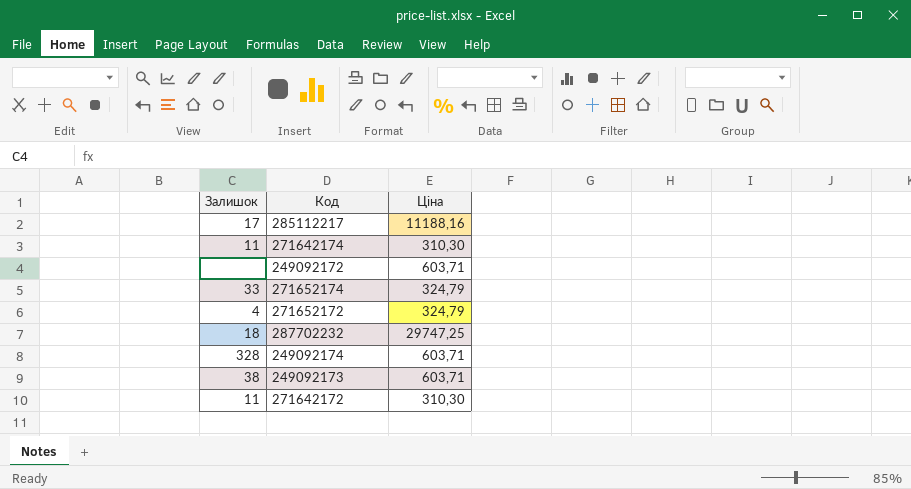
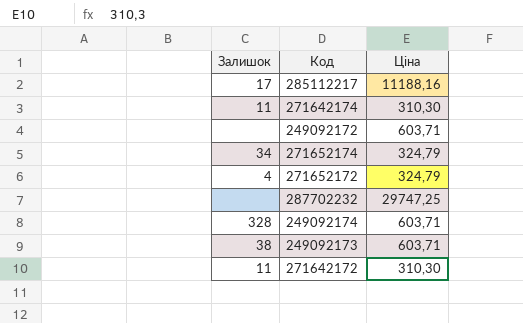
271652174 | Залишок: 33 -> 34
287702232 | Залишок: 18 -> none

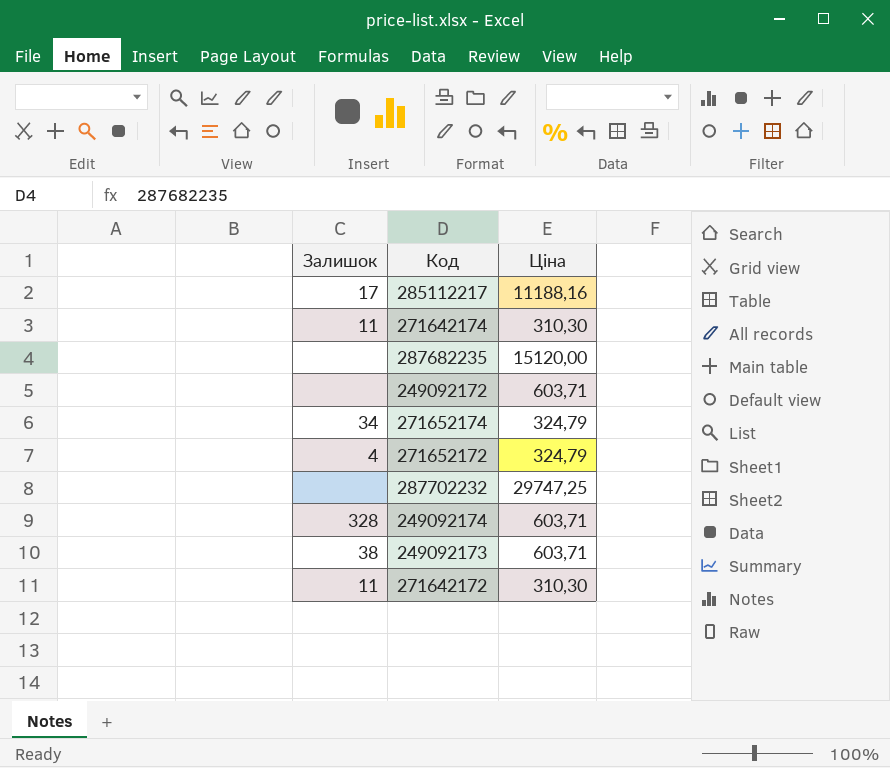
row 287682235: none -> none | 15120,00

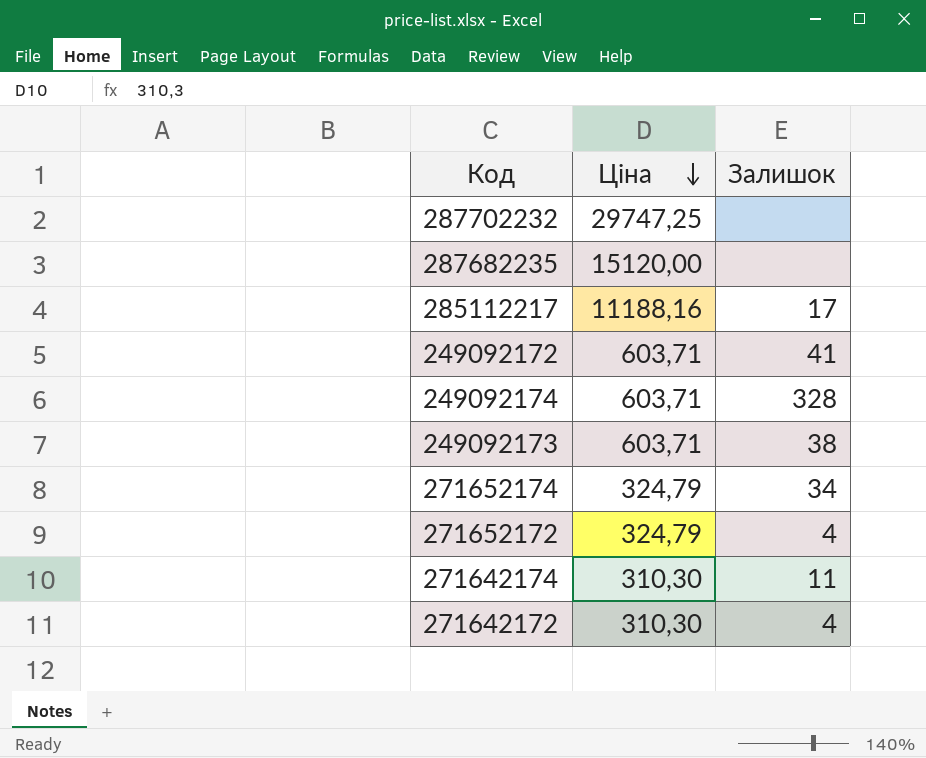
row order: none -> Ціна descending
column Залишок | position: 1 -> 3
249092172 | Залишок: none -> 41
271642172 | Залишок: 11 -> 4

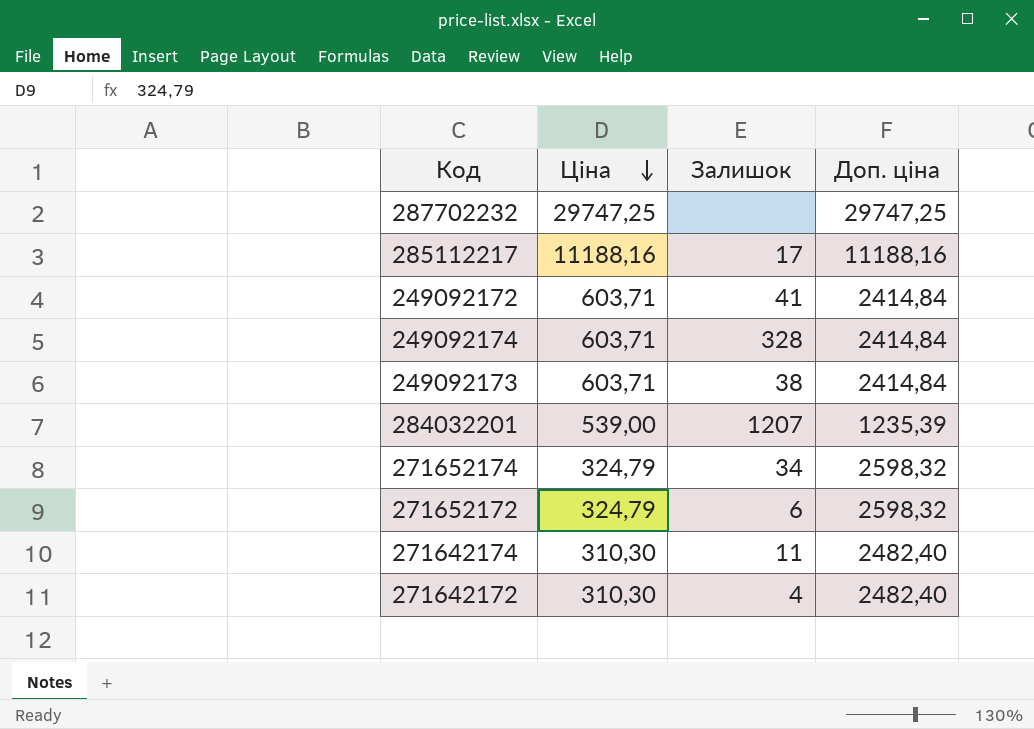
column Доп. ціна | position: none -> 4
row 287682235: 15120,00 | none -> none
row 284032201: none -> 539,00 | 1207 | 1235,39
271652172 | Залишок: 4 -> 6

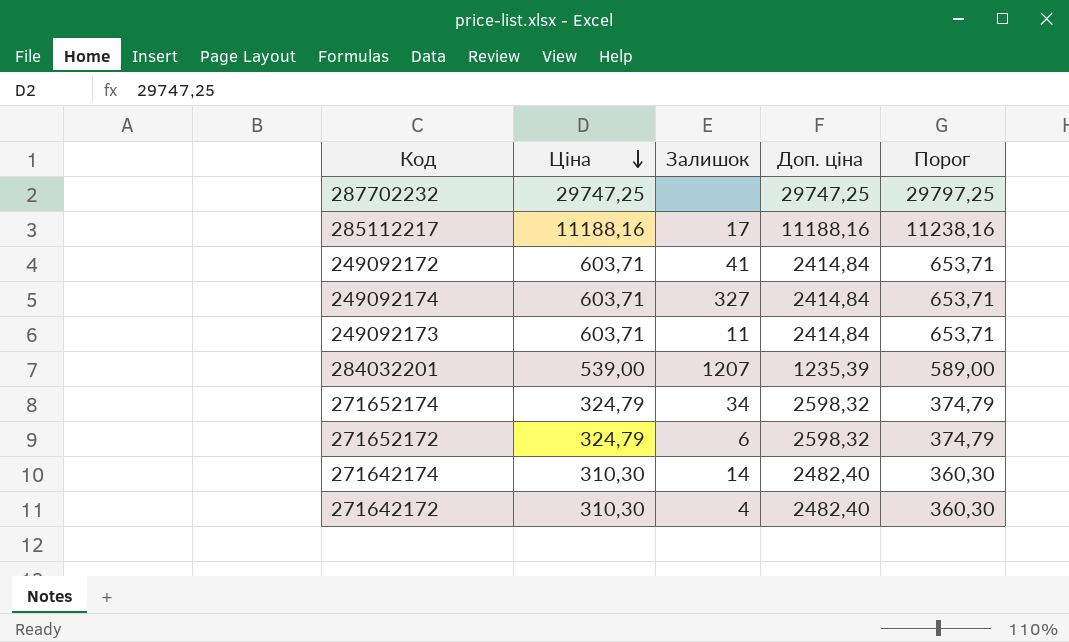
column Порог | formula: none -> [Ціна] + 50
249092174 | Залишок: 328 -> 327
249092173 | Залишок: 38 -> 11
271642174 | Залишок: 11 -> 14

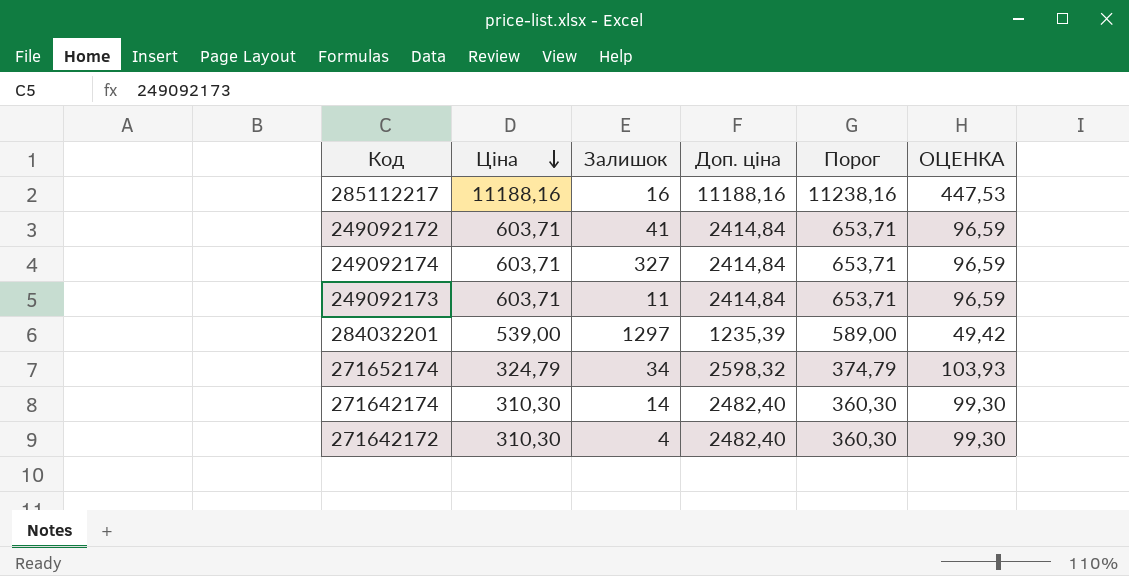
column ОЦЕНКА | formula: none -> [Доп. ціна] * 0,04
row 287702232: 29747,25 | none | 29747,25 | 29797,25 -> none
row 271652172: 324,79 | 6 | 2598,32 | 374,79 -> none
285112217 | Залишок: 17 -> 16
284032201 | Залишок: 1207 -> 1297

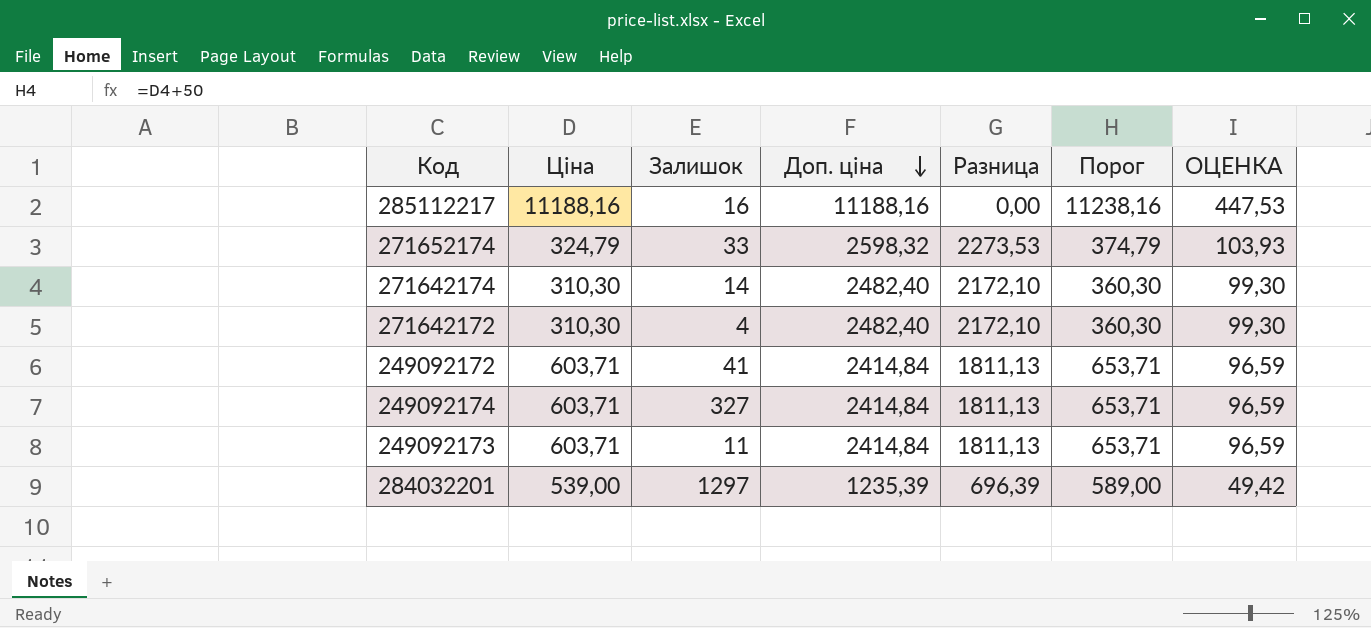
row order: Ціна descending -> Доп. ціна descending
column Разница | formula: none -> [Доп. ціна] - [Ціна]
271652174 | Залишок: 34 -> 33

